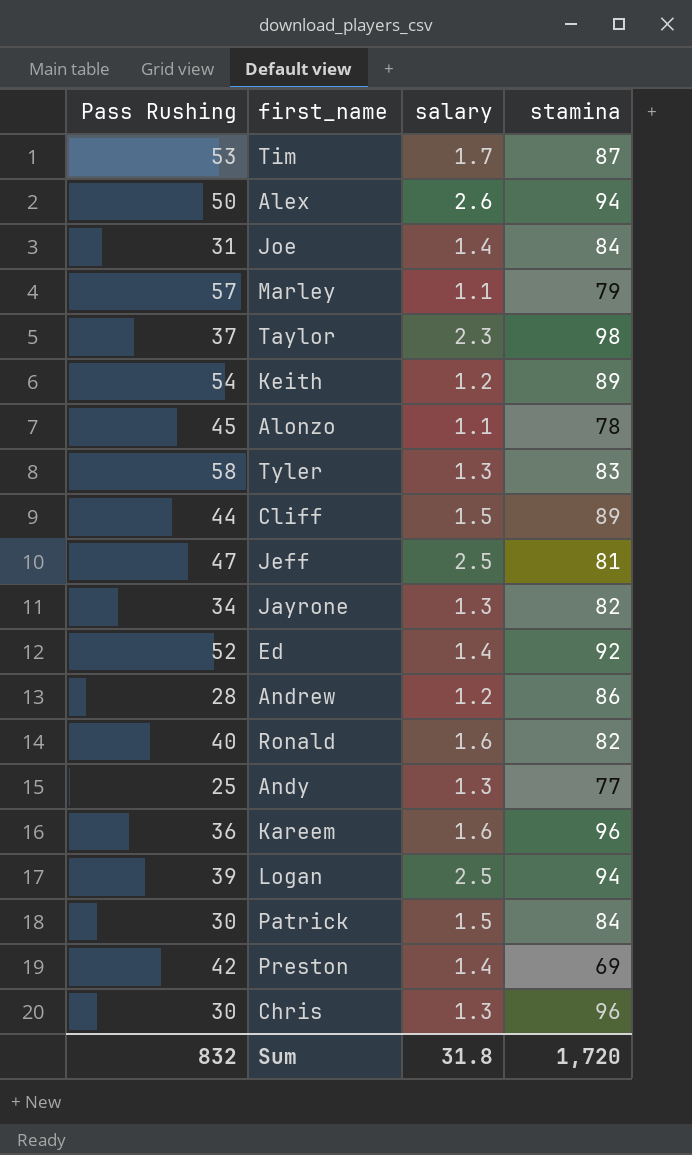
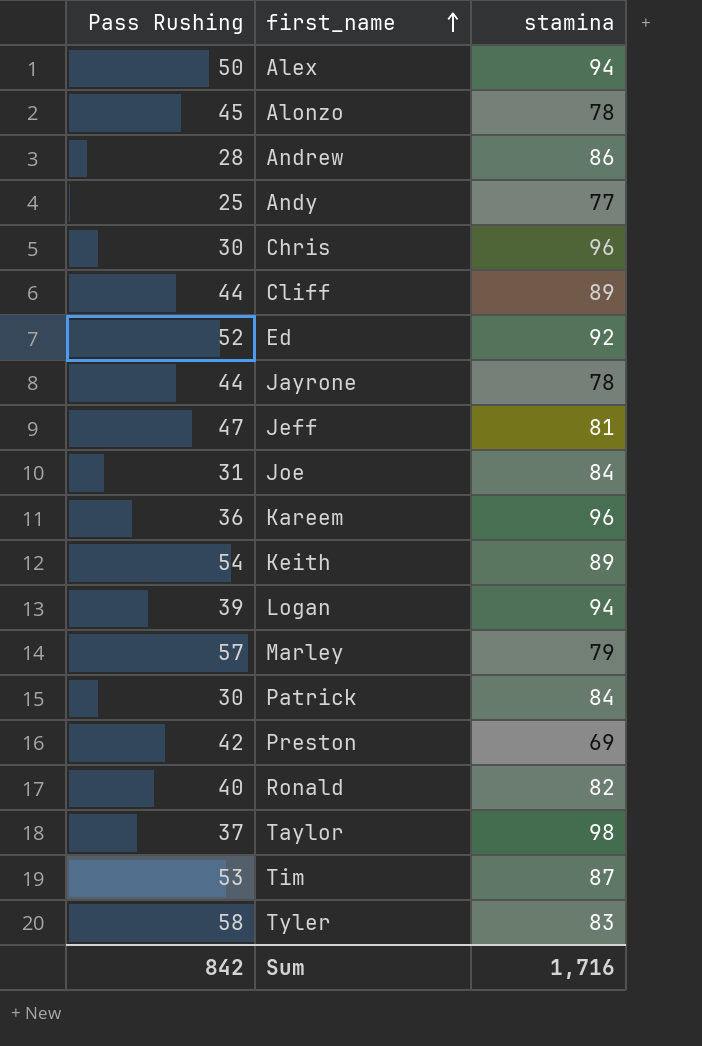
row order: none -> first_name ascending
column salary | position: 3 -> none
Jayrone | Pass Rushing: 34 -> 44
Jayrone | stamina: 82 -> 78
Sum | Pass Rushing: 832 -> 842
Sum | stamina: 1,720 -> 1,716

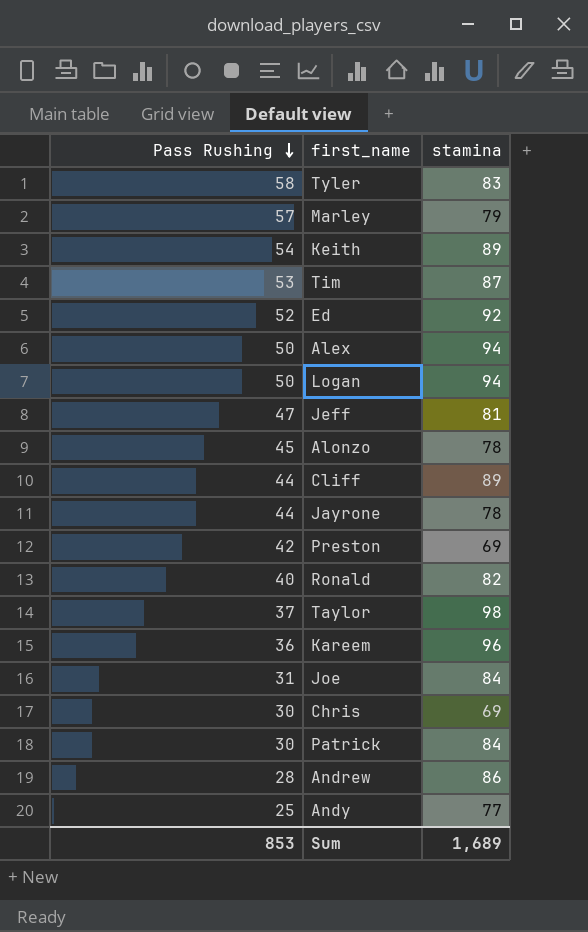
row order: first_name ascending -> Pass Rushing descending
Logan | Pass Rushing: 39 -> 50
Chris | stamina: 96 -> 69
Sum | Pass Rushing: 842 -> 853
Sum | stamina: 1,716 -> 1,689

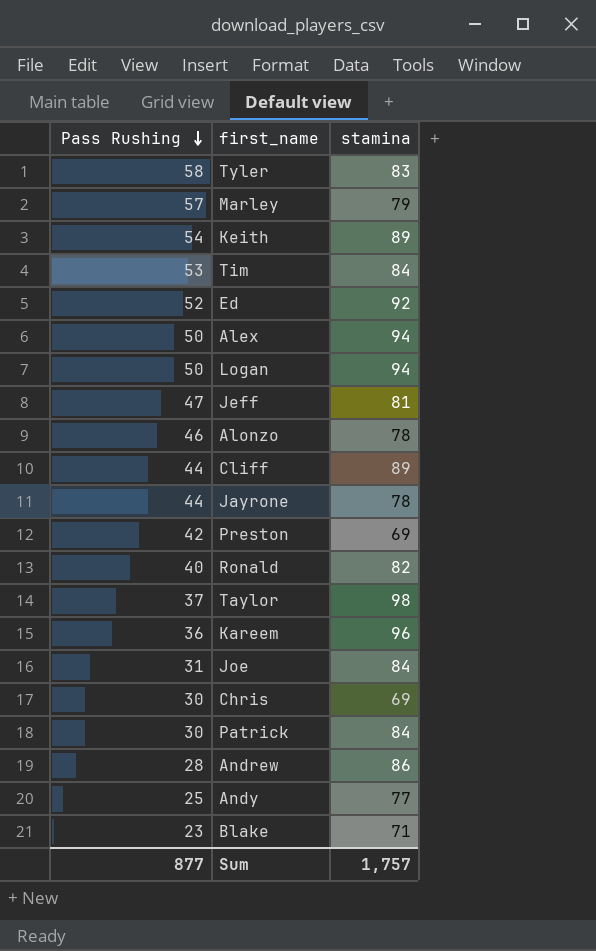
Tim | stamina: 87 -> 84
Alonzo | Pass Rushing: 45 -> 46
row Blake: none -> 23 | 71
Sum | Pass Rushing: 853 -> 877
Sum | stamina: 1,689 -> 1,757

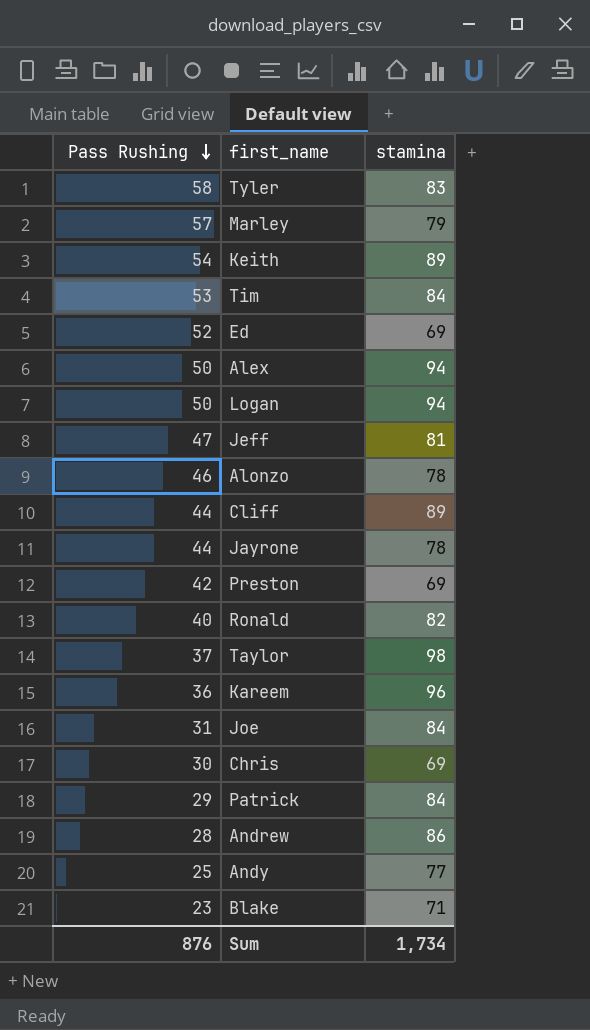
Ed | stamina: 92 -> 69
Patrick | Pass Rushing: 30 -> 29
Sum | Pass Rushing: 877 -> 876
Sum | stamina: 1,757 -> 1,734

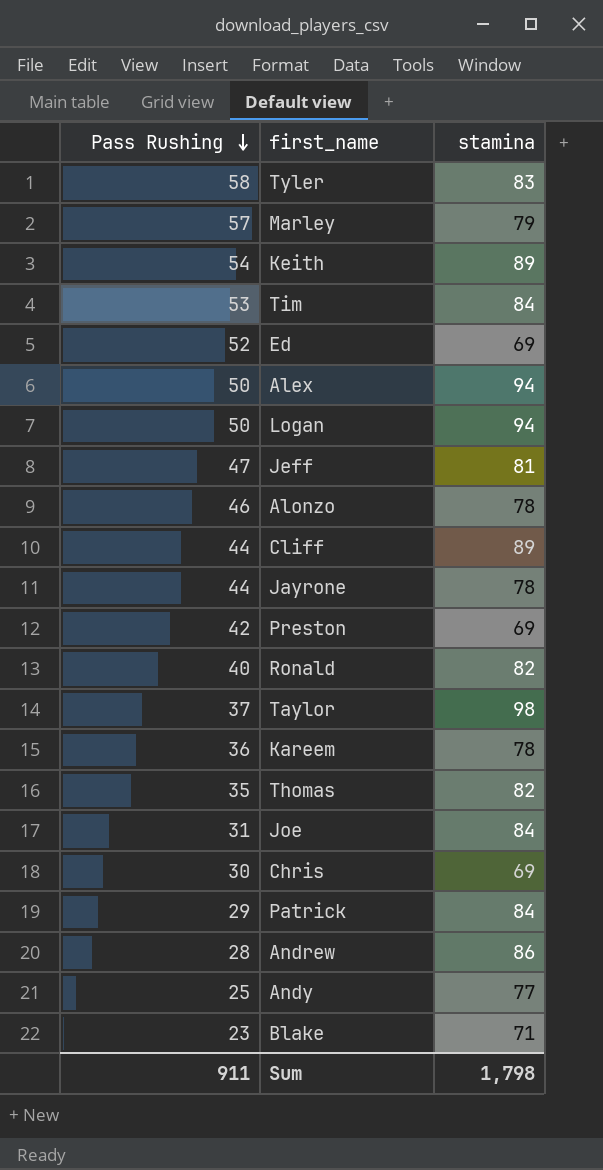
Kareem | stamina: 96 -> 78
row Thomas: none -> 35 | 82
Sum | Pass Rushing: 876 -> 911
Sum | stamina: 1,734 -> 1,798

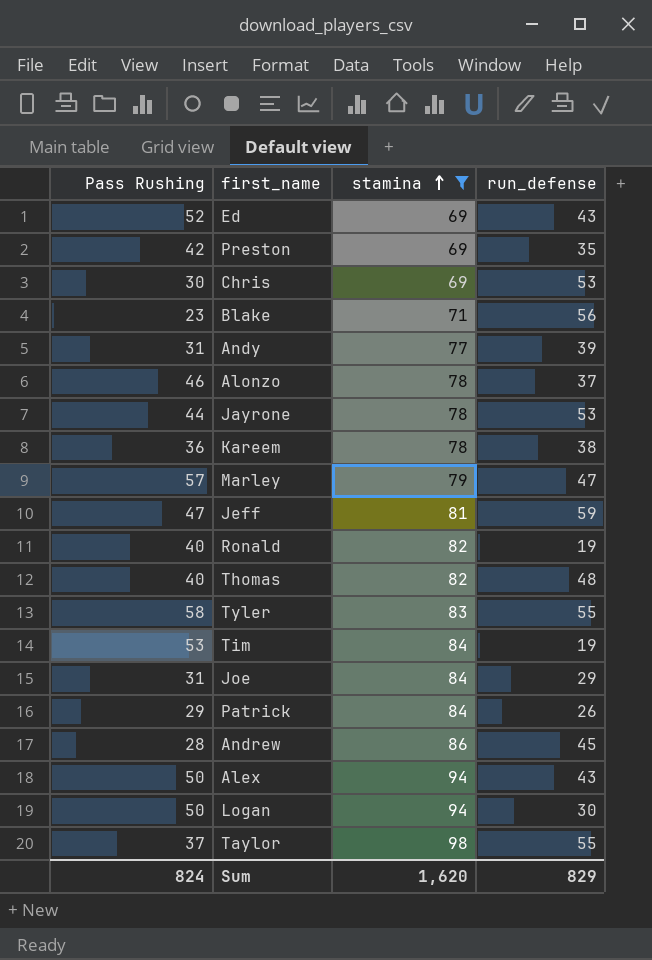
filter: none -> stamina != 89
row order: Pass Rushing descending -> stamina ascending
column run_defense | position: none -> 4
Andy | Pass Rushing: 25 -> 31
Thomas | Pass Rushing: 35 -> 40
Sum | Pass Rushing: 911 -> 824
Sum | stamina: 1,798 -> 1,620

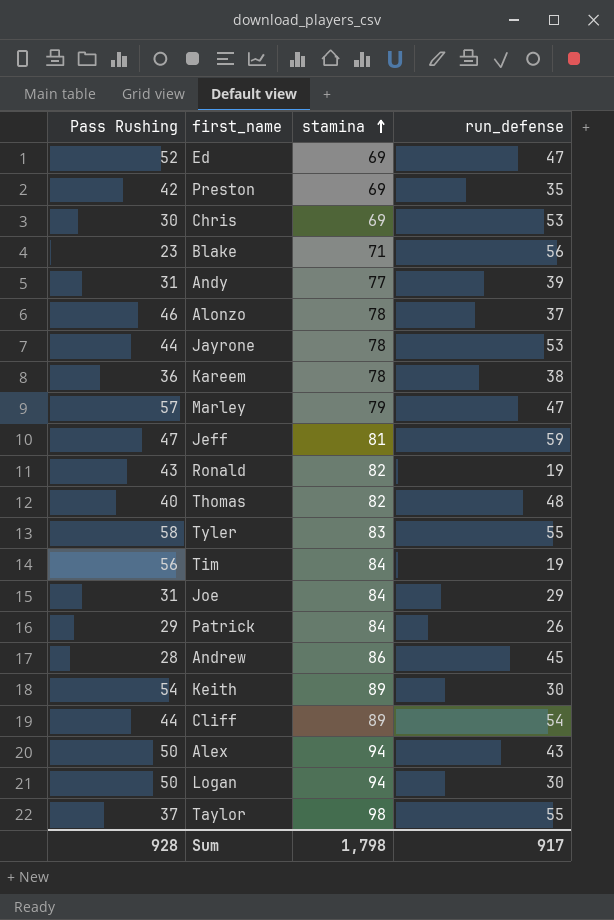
filter: stamina != 89 -> none
Ed | run_defense: 43 -> 47
Ronald | Pass Rushing: 40 -> 43
Tim | Pass Rushing: 53 -> 56
Sum | Pass Rushing: 824 -> 928
Sum | stamina: 1,620 -> 1,798
Sum | run_defense: 829 -> 917

